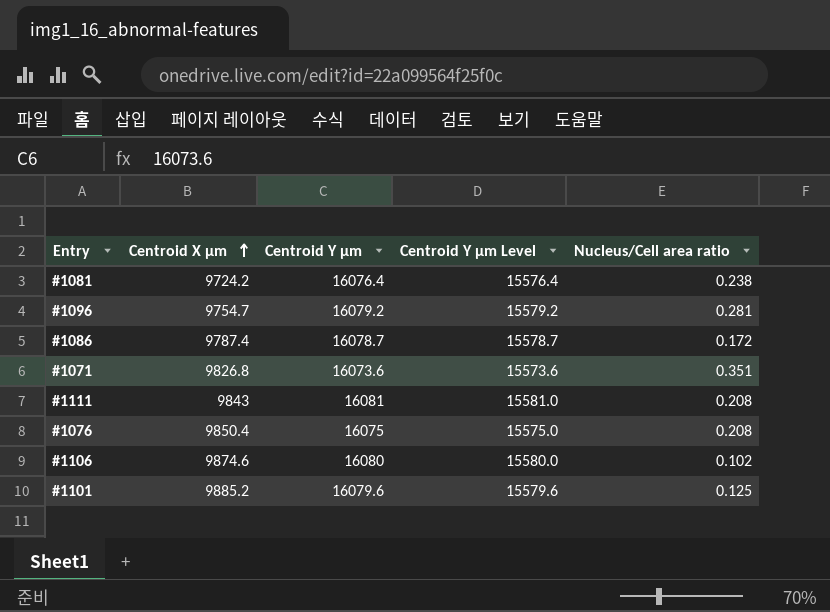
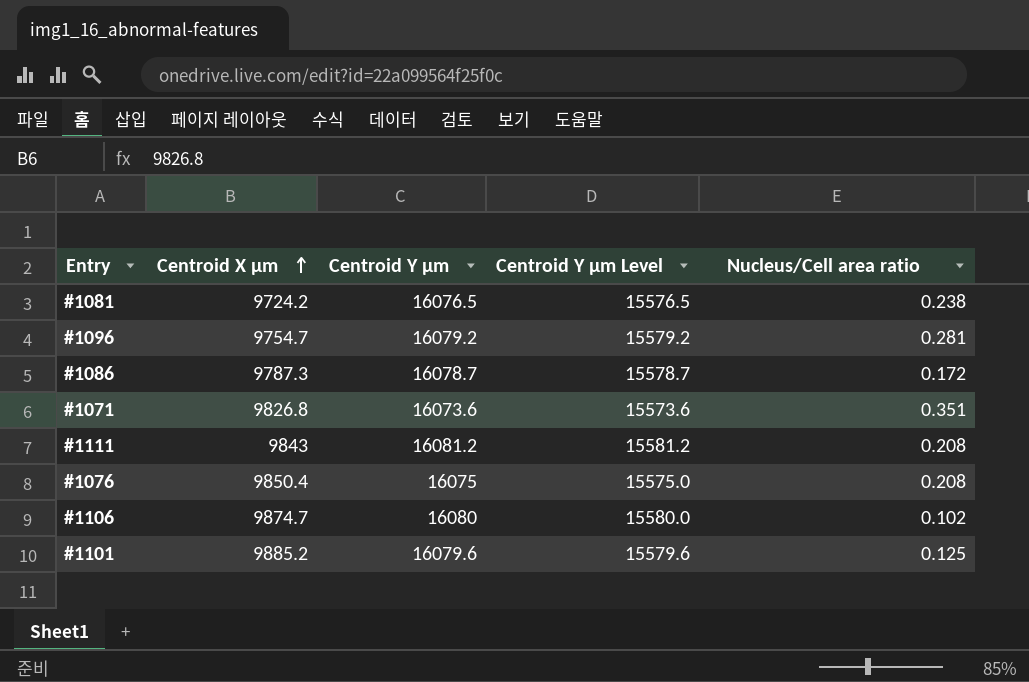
#1081 | Centroid Y µm: 16076.4 -> 16076.5
#1081 | Centroid Y µm Level: 15576.4 -> 15576.5
#1086 | Centroid X µm: 9787.4 -> 9787.3
#1111 | Centroid Y µm: 16081 -> 16081.2
#1111 | Centroid Y µm Level: 15581.0 -> 15581.2
#1106 | Centroid X µm: 9874.6 -> 9874.7

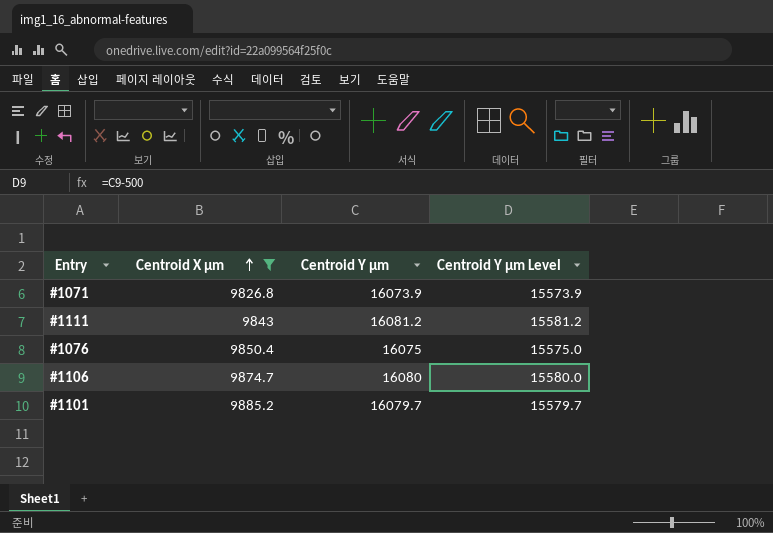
filter: none -> Centroid X µm >= 9826.8
column Nucleus/Cell area ratio | position: 5 -> none
#1071 | Centroid Y µm: 16073.6 -> 16073.9
#1071 | Centroid Y µm Level: 15573.6 -> 15573.9
#1101 | Centroid Y µm: 16079.6 -> 16079.7
#1101 | Centroid Y µm Level: 15579.6 -> 15579.7

